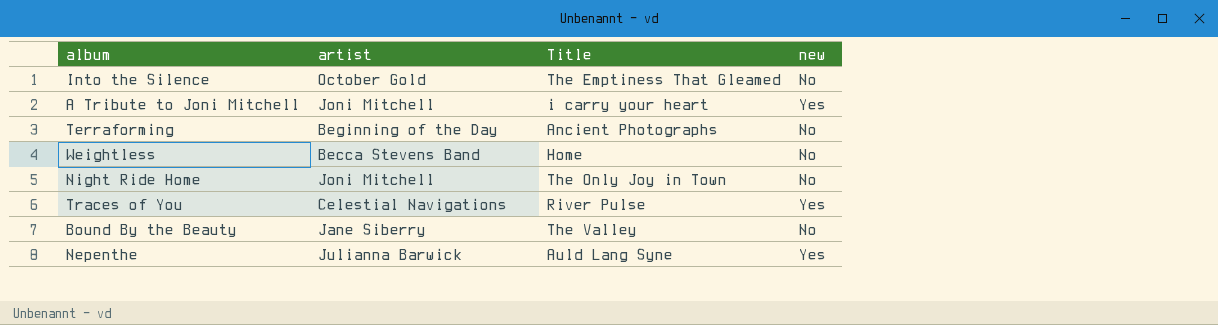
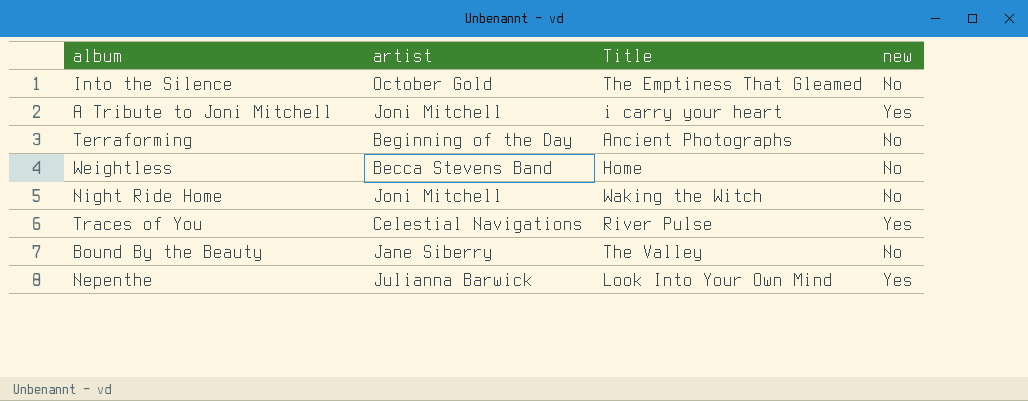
Night Ride Home | Title: The Only Joy in Town -> Waking the Witch
Nepenthe | Title: Auld Lang Syne -> Look Into Your Own Mind

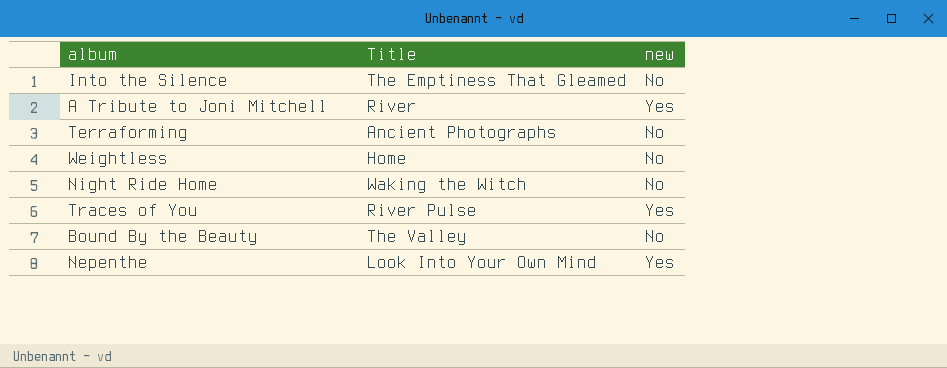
column artist | position: 2 -> none
A Tribute to Joni Mitchell | Title: i carry your heart -> River

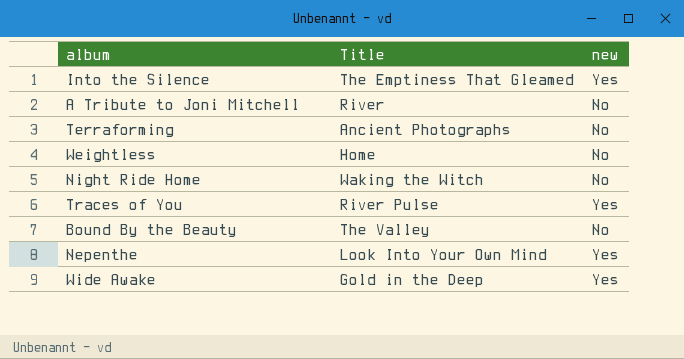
Into the Silence | new: No -> Yes
A Tribute to Joni Mitchell | new: Yes -> No
row Wide Awake: none -> Gold in the Deep | Yes

